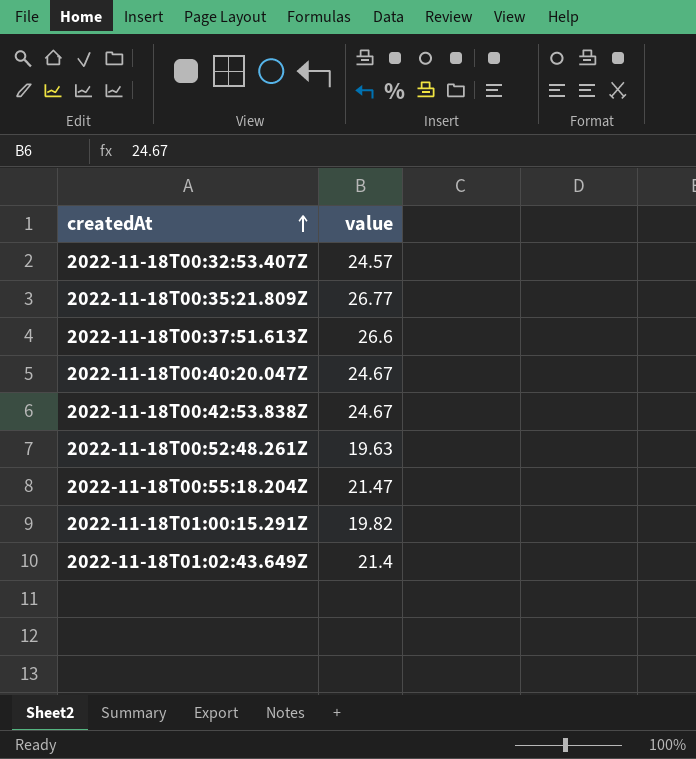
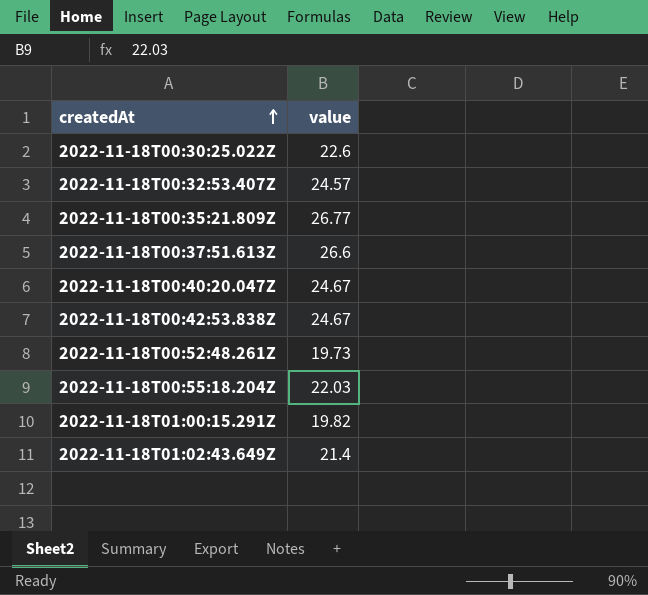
row 2022-11-18T00:30:25.022Z: none -> 22.6
2022-11-18T00:52:48.261Z | value: 19.63 -> 19.73
2022-11-18T00:55:18.204Z | value: 21.47 -> 22.03

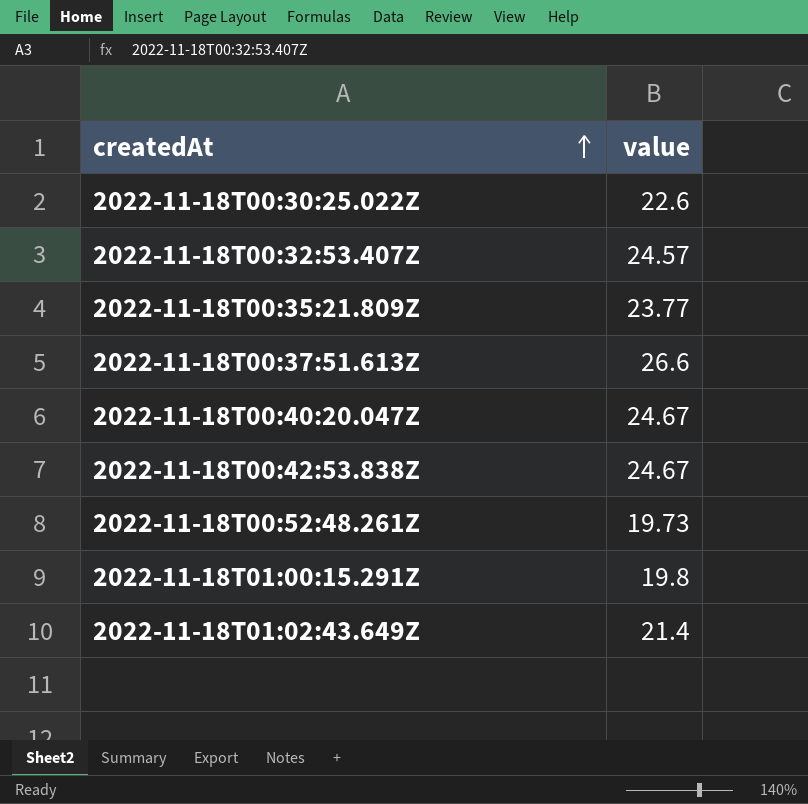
row 2022-11-18T00:55:18.204Z: 22.03 -> none
2022-11-18T00:35:21.809Z | value: 26.77 -> 23.77
2022-11-18T01:00:15.291Z | value: 19.82 -> 19.8

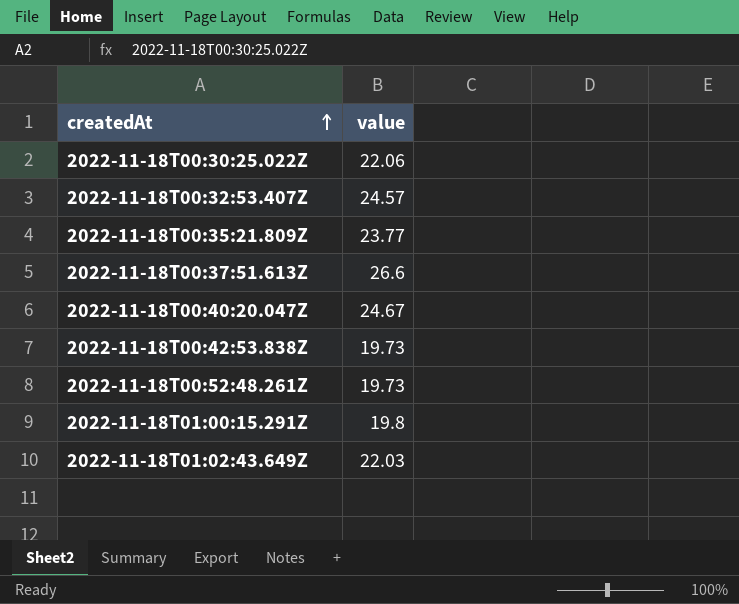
2022-11-18T00:30:25.022Z | value: 22.6 -> 22.06
2022-11-18T00:42:53.838Z | value: 24.67 -> 19.73
2022-11-18T01:02:43.649Z | value: 21.4 -> 22.03

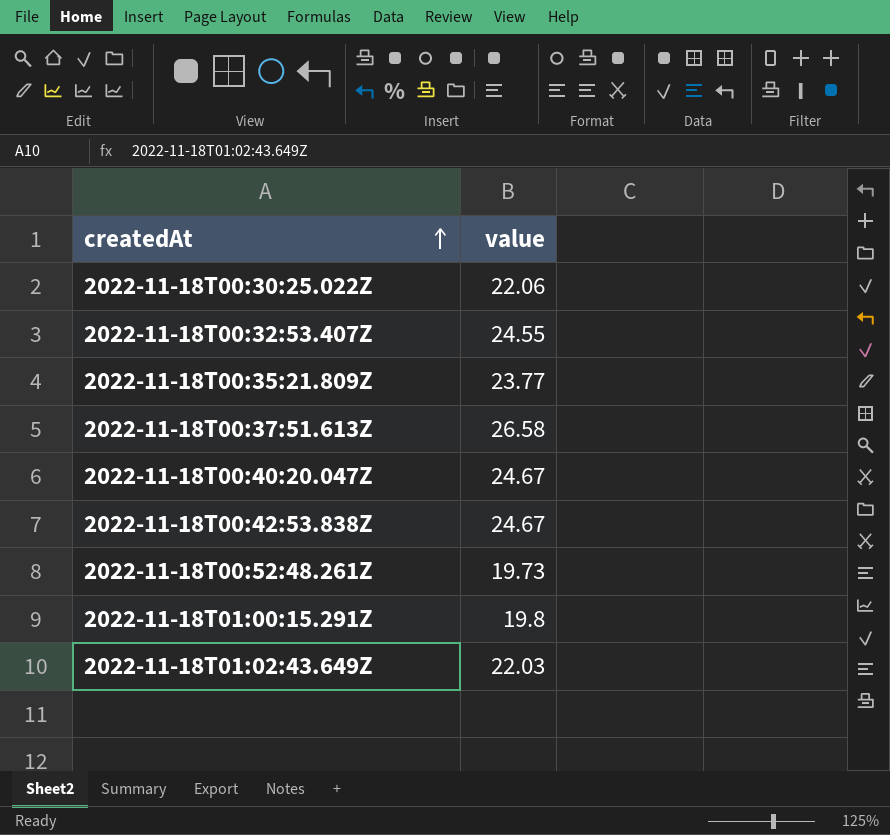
2022-11-18T00:32:53.407Z | value: 24.57 -> 24.55
2022-11-18T00:37:51.613Z | value: 26.6 -> 26.58
2022-11-18T00:42:53.838Z | value: 19.73 -> 24.67

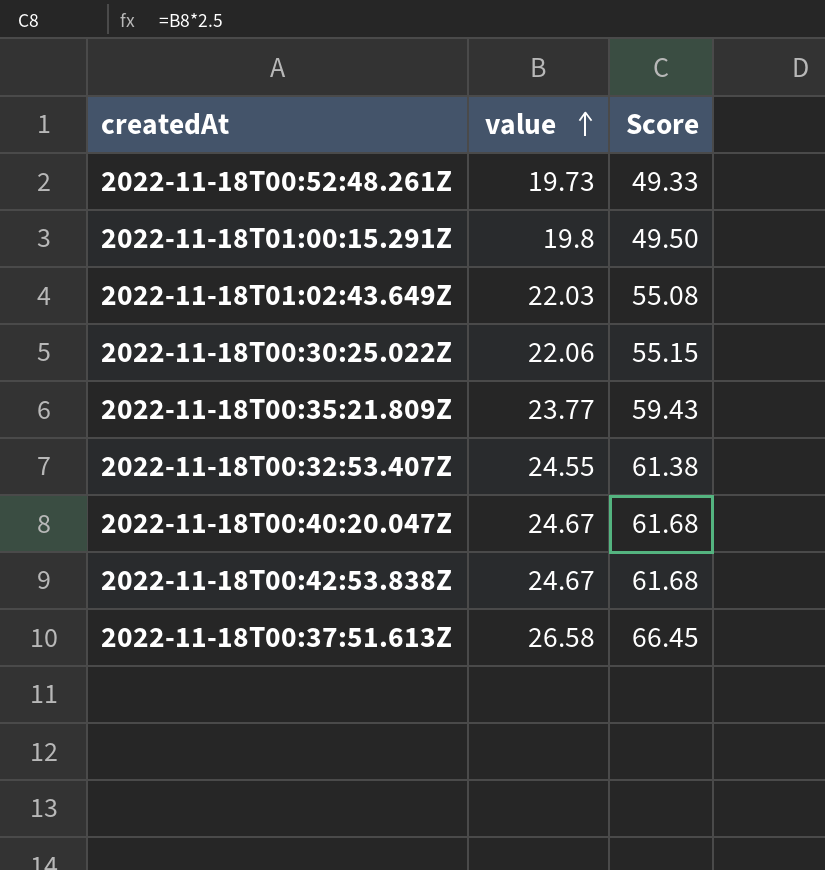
row order: createdAt ascending -> value ascending
column Score | formula: none -> [value] * 2.5

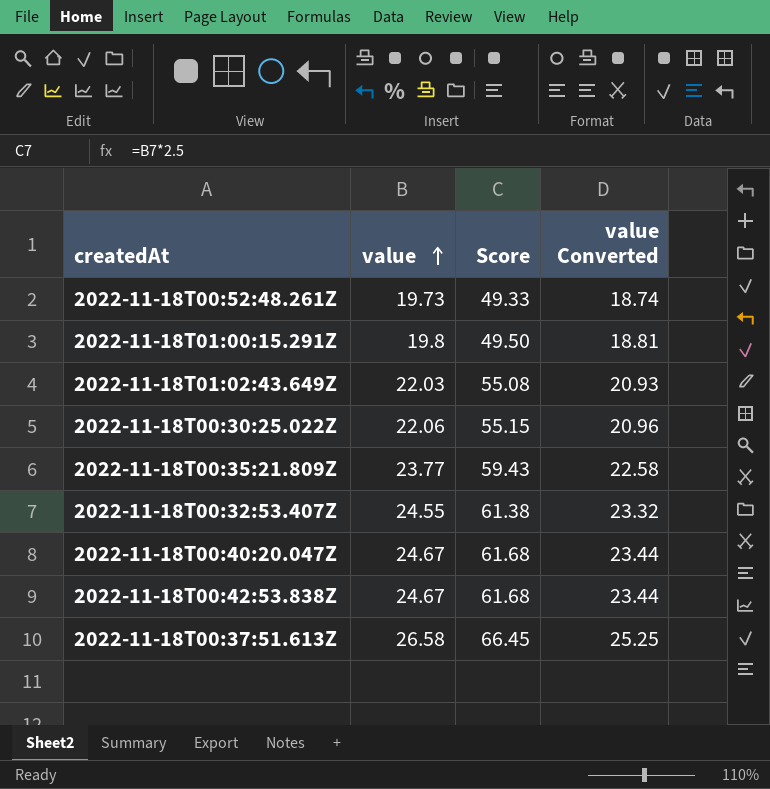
column value Converted | formula: none -> [value] * 0.95

